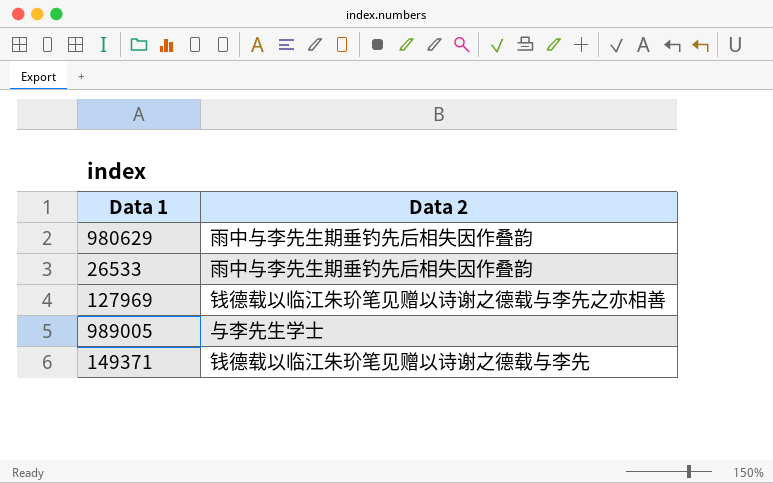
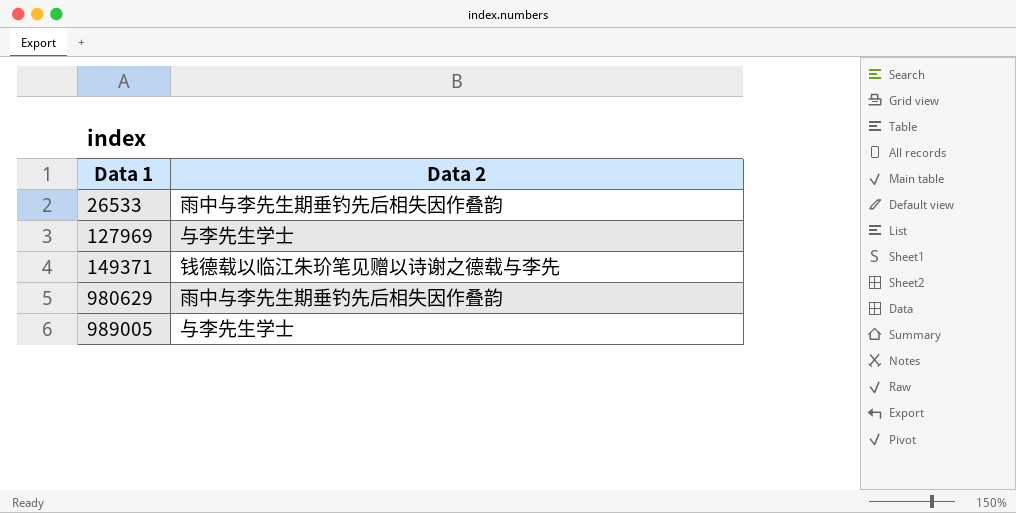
row order: none -> Data 1 ascending
127969 | Data 2: 钱德载以临江朱玠笔见赠以诗谢之德载与李先之亦相善 -> 与李先生学士

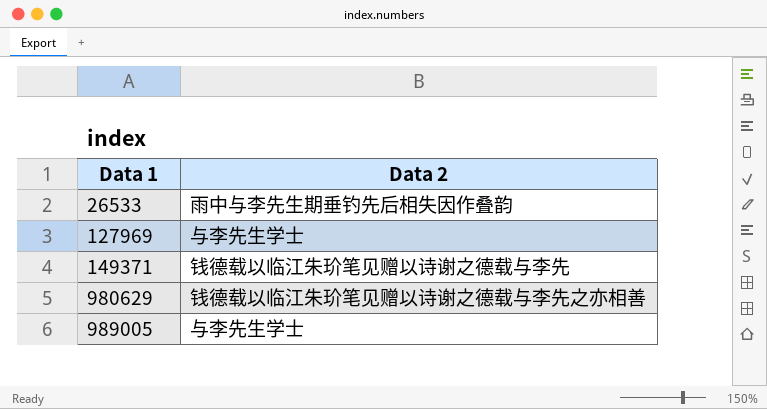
980629 | Data 2: 雨中与李先生期垂钓先后相失因作叠韵 -> 钱德载以临江朱玠笔见赠以诗谢之德载与李先之亦相善

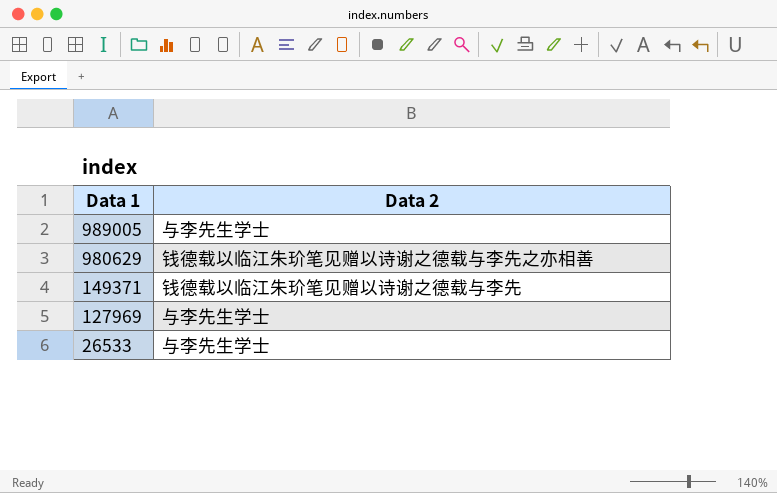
row order: Data 1 ascending -> Data 1 descending
26533 | Data 2: 雨中与李先生期垂钓先后相失因作叠韵 -> 与李先生学士

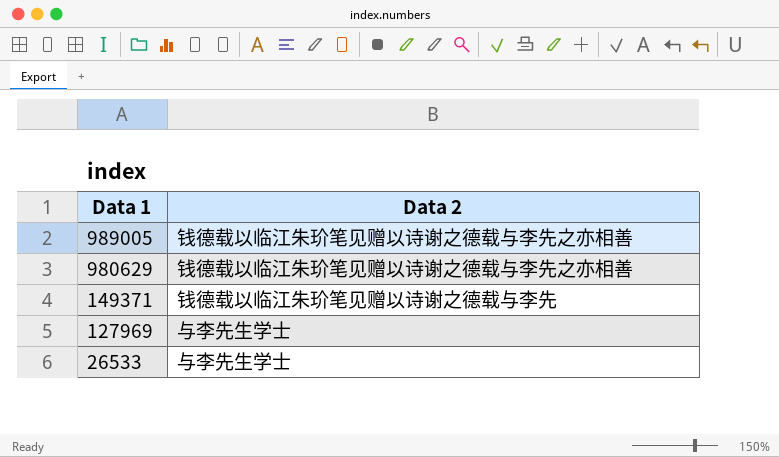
989005 | Data 2: 与李先生学士 -> 钱德载以临江朱玠笔见赠以诗谢之德载与李先之亦相善

